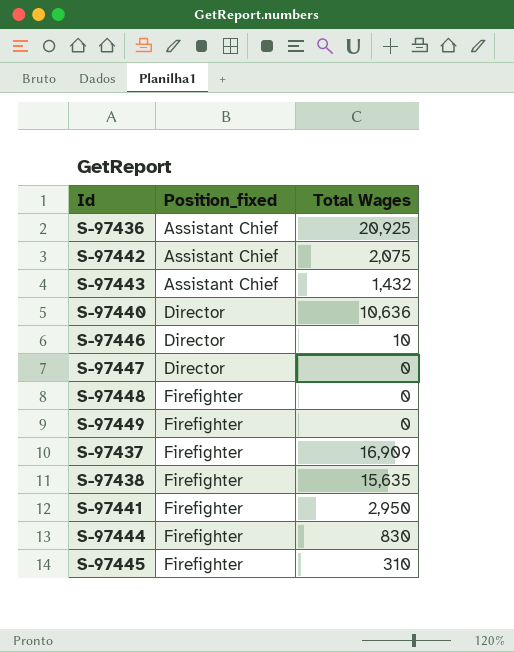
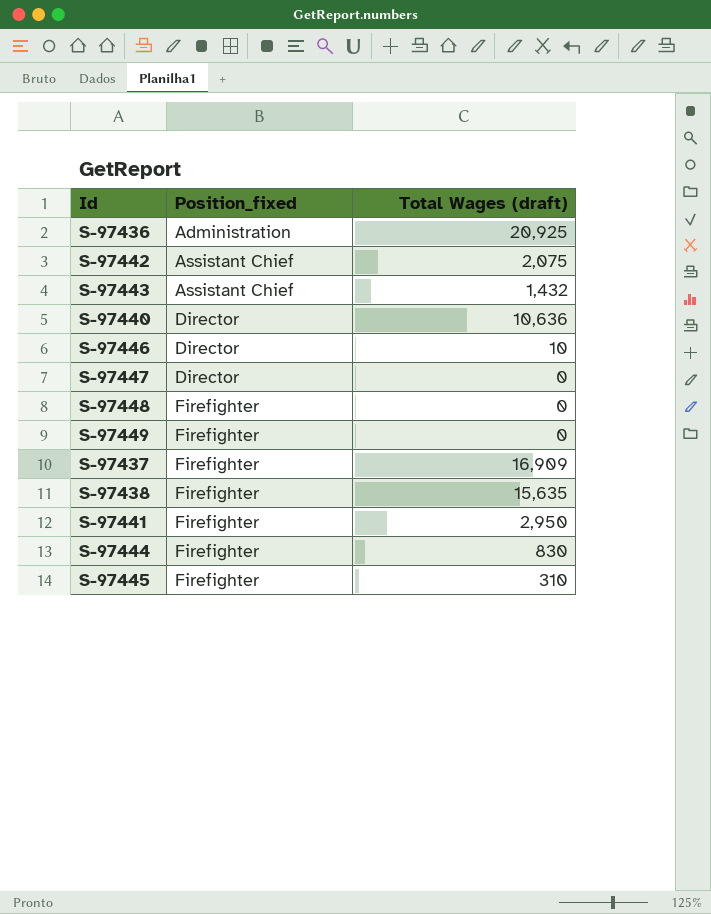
column name: Total Wages -> Total Wages (draft)
S-97436 | Position_fixed: Assistant Chief -> Administration

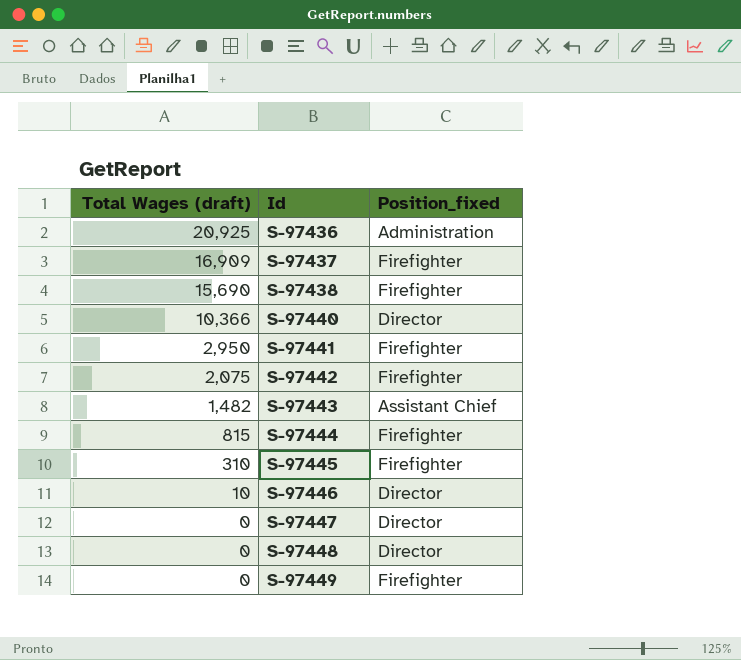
row order: Position_fixed ascending -> Total Wages (draft) descending
column Total Wages (draft) | position: 3 -> 1
S-97438 | Total Wages (draft): 15,635 -> 15,690
S-97440 | Total Wages (draft): 10,636 -> 10,366
S-97442 | Position_fixed: Assistant Chief -> Firefighter
S-97443 | Total Wages (draft): 1,432 -> 1,482
S-97444 | Total Wages (draft): 830 -> 815
S-97448 | Position_fixed: Firefighter -> Director

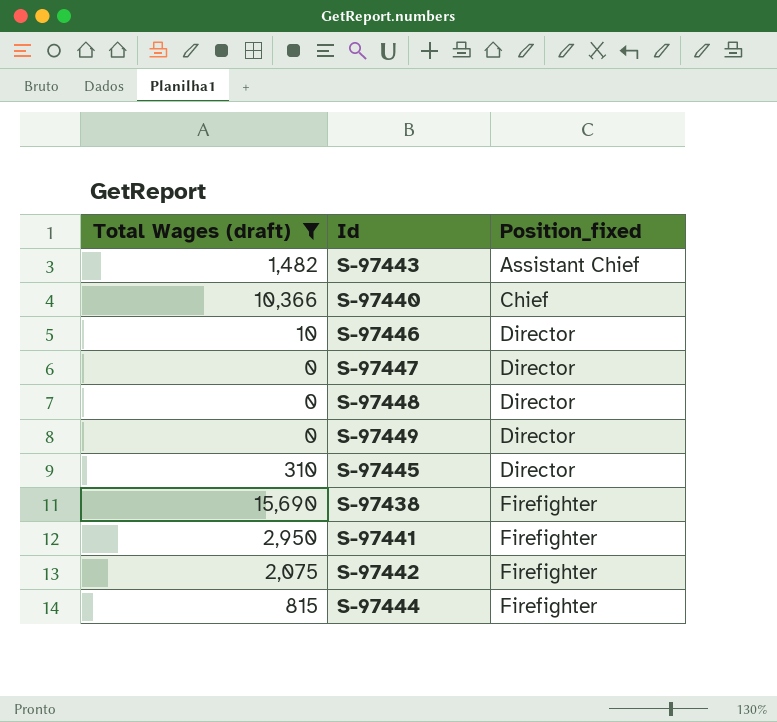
filter: none -> Total Wages (draft) <= 15,690
row order: Total Wages (draft) descending -> Position_fixed ascending
S-97440 | Position_fixed: Director -> Chief
S-97449 | Position_fixed: Firefighter -> Director
S-97445 | Position_fixed: Firefighter -> Director

